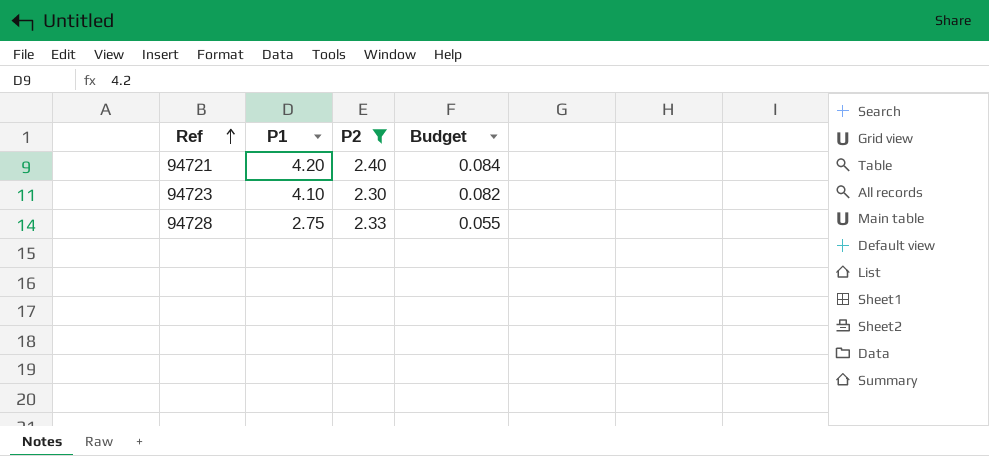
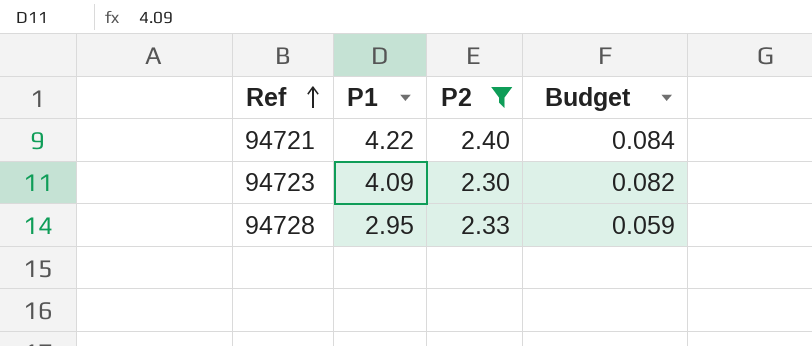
94721 | P1: 4.20 -> 4.22
94723 | P1: 4.10 -> 4.09
94728 | P1: 2.75 -> 2.95
94728 | Budget: 0.055 -> 0.059

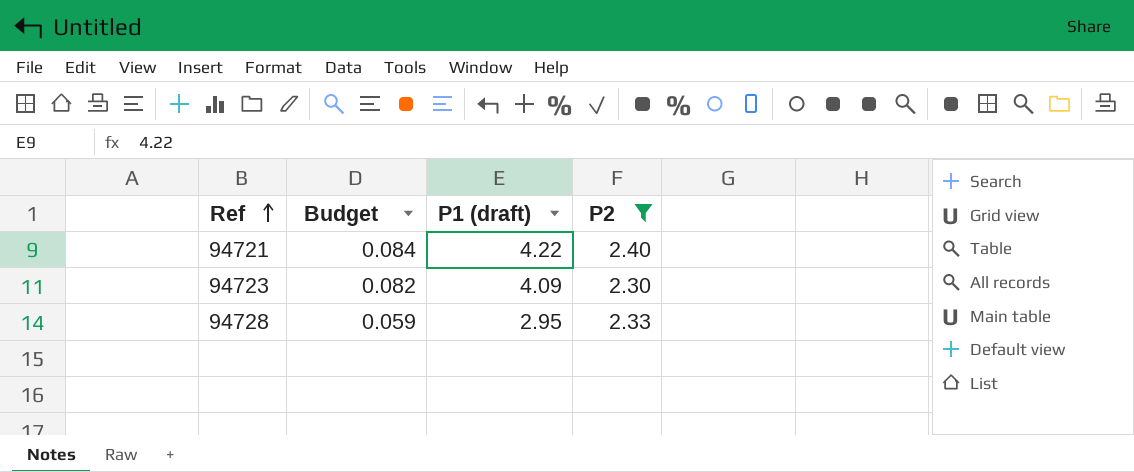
column Budget | position: 4 -> 2
column name: P1 -> P1 (draft)

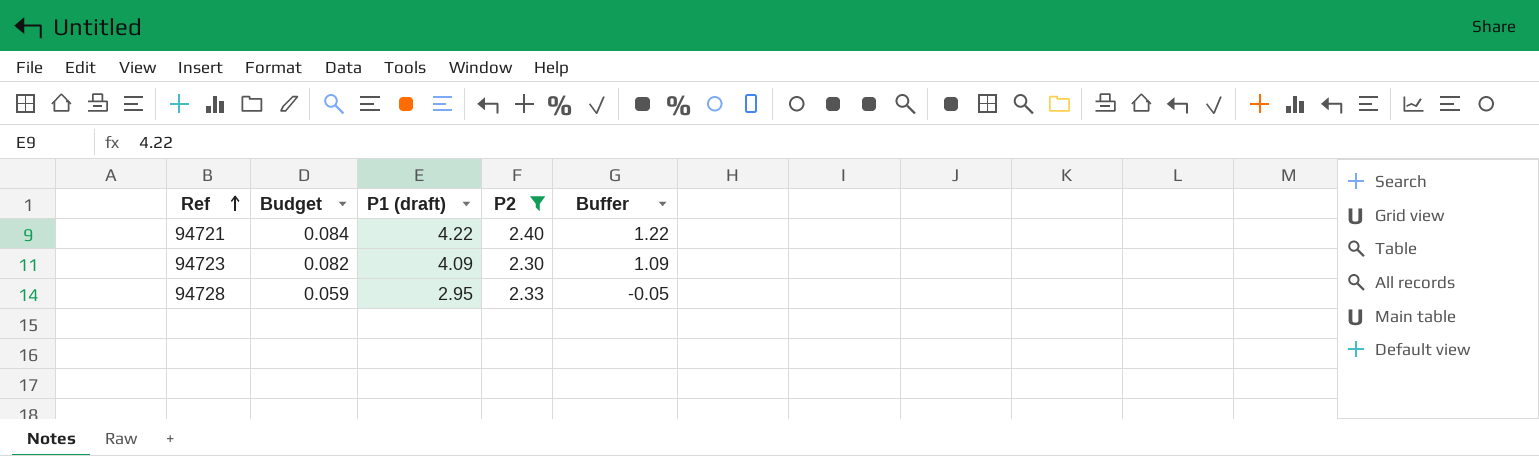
column Buffer | formula: none -> [P1 (draft)] - 3

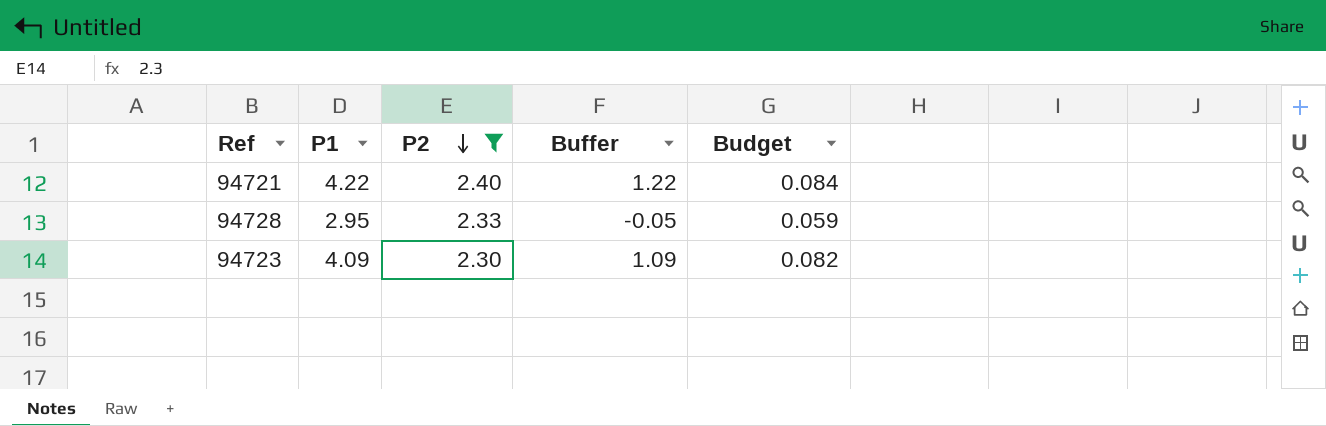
row order: Ref ascending -> P2 descending
column name: P1 (draft) -> P1
column Budget | position: 2 -> 5

